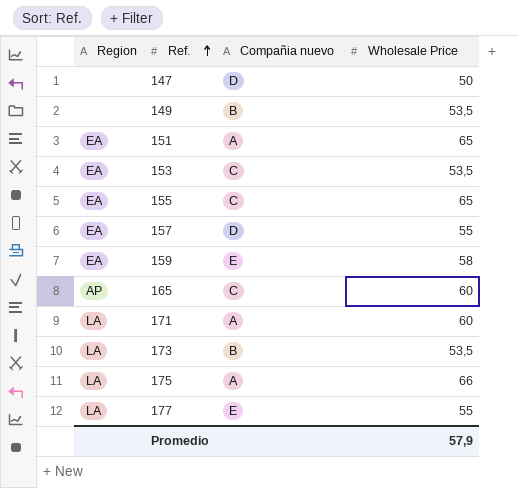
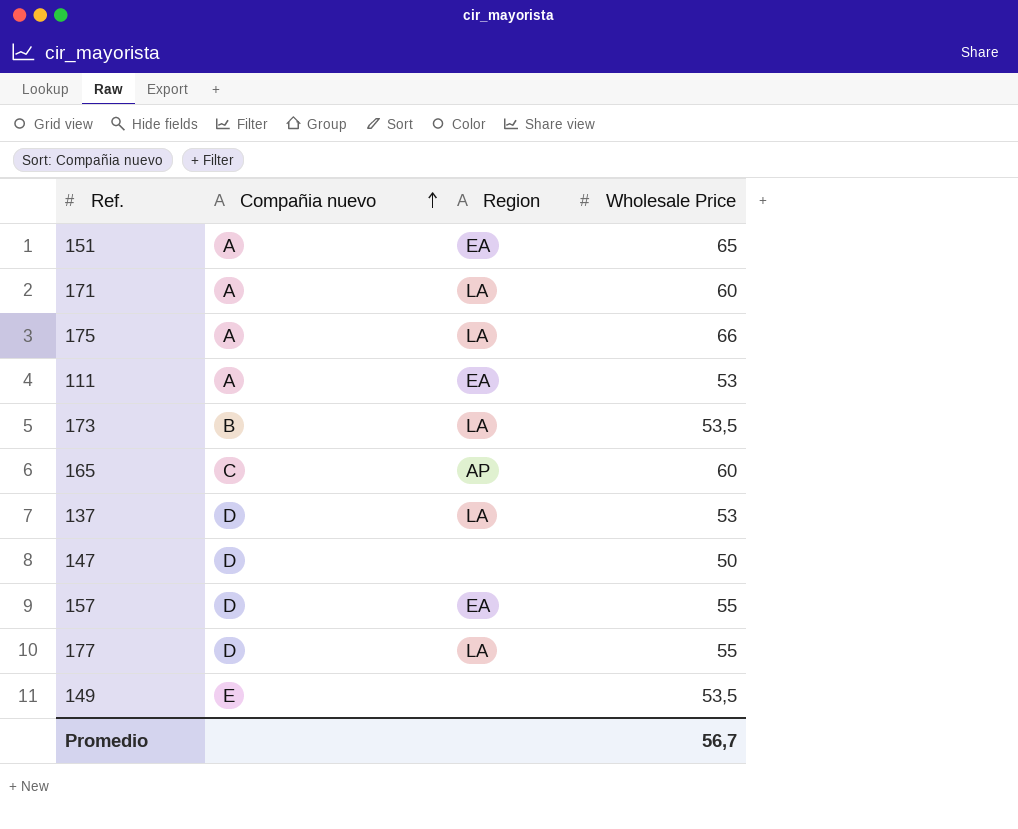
row order: Ref. ascending -> Compañia nuevo ascending
column Region | position: 1 -> 3
row 153: EA | C | 53,5 -> none
row 155: EA | C | 65 -> none
row 159: EA | E | 58 -> none
row 111: none -> A | EA | 53
row 137: none -> D | LA | 53
177 | Compañia nuevo: E -> D
149 | Compañia nuevo: B -> E
Promedio | Wholesale Price: 57,9 -> 56,7

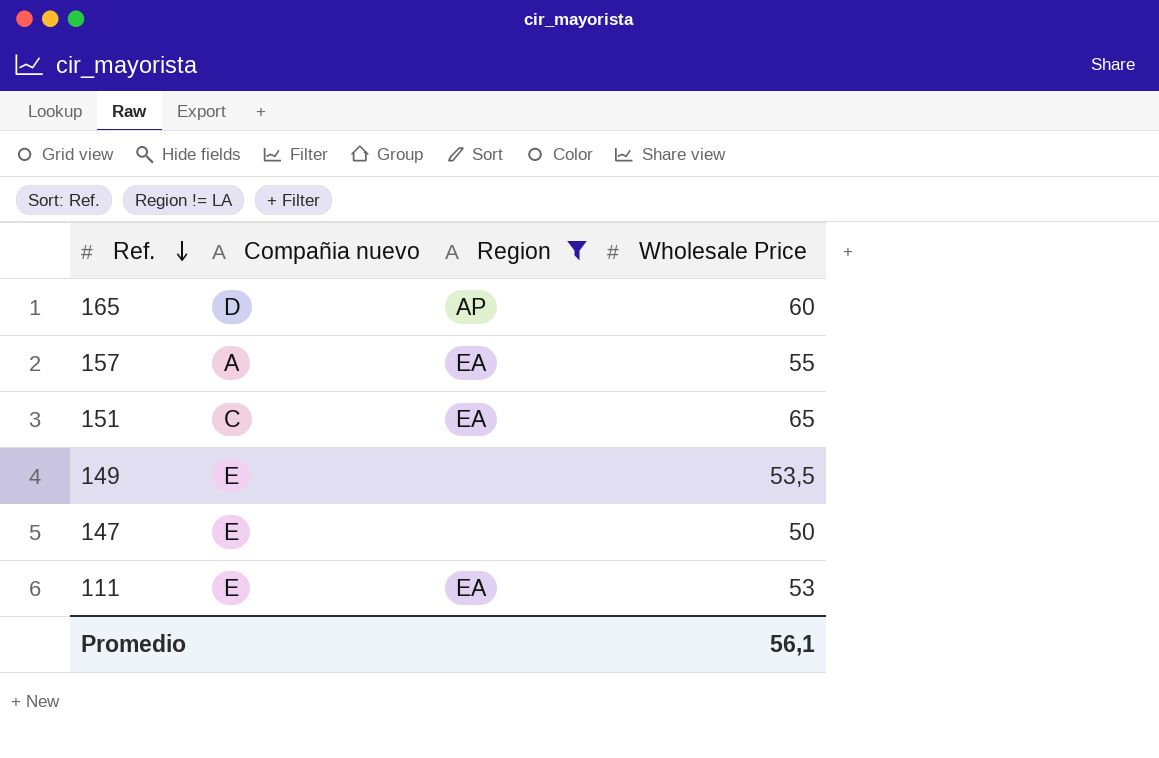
filter: none -> Region != LA
row order: Compañia nuevo ascending -> Ref. descending
165 | Compañia nuevo: C -> D
157 | Compañia nuevo: D -> A
151 | Compañia nuevo: A -> C
147 | Compañia nuevo: D -> E
111 | Compañia nuevo: A -> E
Promedio | Wholesale Price: 56,7 -> 56,1

